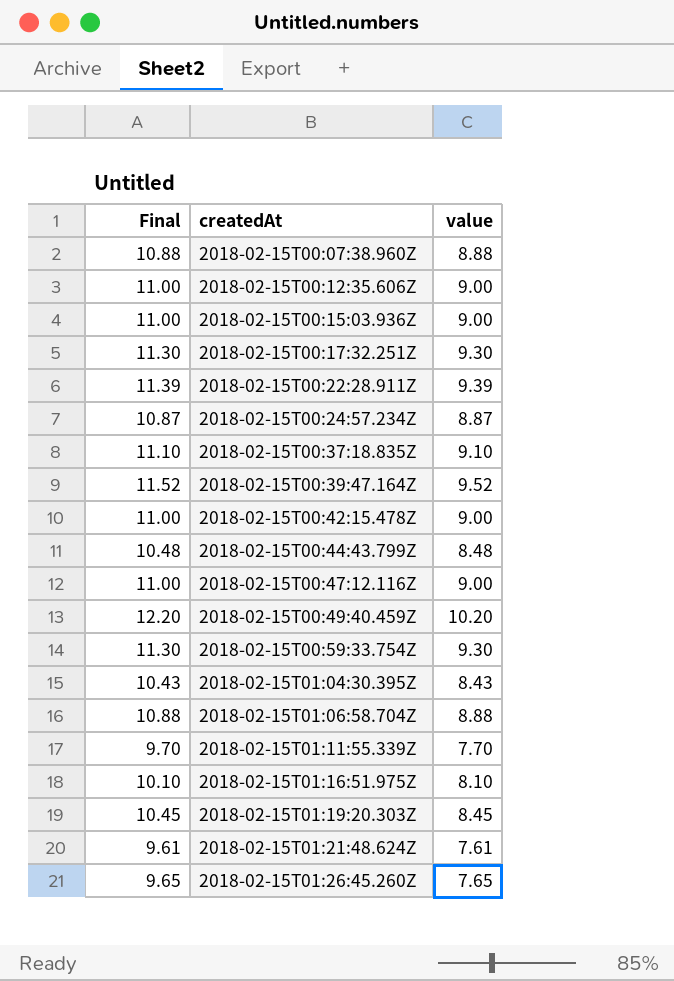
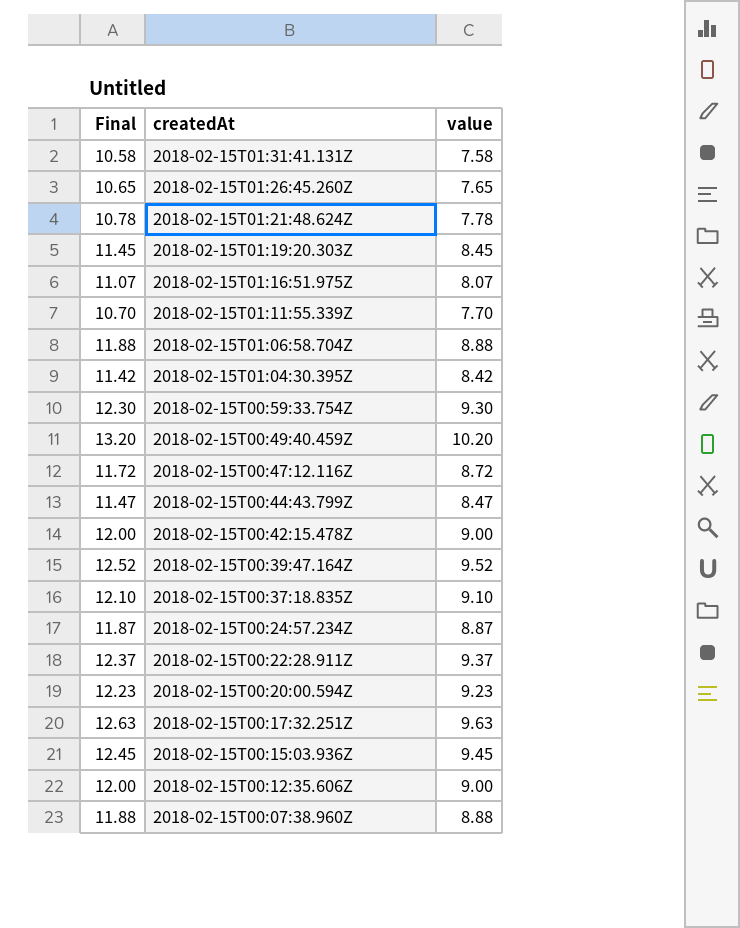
row order: createdAt ascending -> createdAt descending
column Final | formula: [value] + 2 -> [value] + 3
row 2018-02-15T01:31:41.131Z: none -> 10.58 | 7.58
2018-02-15T01:21:48.624Z | value: 7.61 -> 7.78
2018-02-15T01:16:51.975Z | value: 8.10 -> 8.07
2018-02-15T01:04:30.395Z | value: 8.43 -> 8.42
2018-02-15T00:47:12.116Z | value: 9.00 -> 8.72
2018-02-15T00:44:43.799Z | value: 8.48 -> 8.47
2018-02-15T00:22:28.911Z | value: 9.39 -> 9.37
row 2018-02-15T00:20:00.594Z: none -> 12.23 | 9.23
2018-02-15T00:17:32.251Z | value: 9.30 -> 9.63
2018-02-15T00:15:03.936Z | value: 9.00 -> 9.45

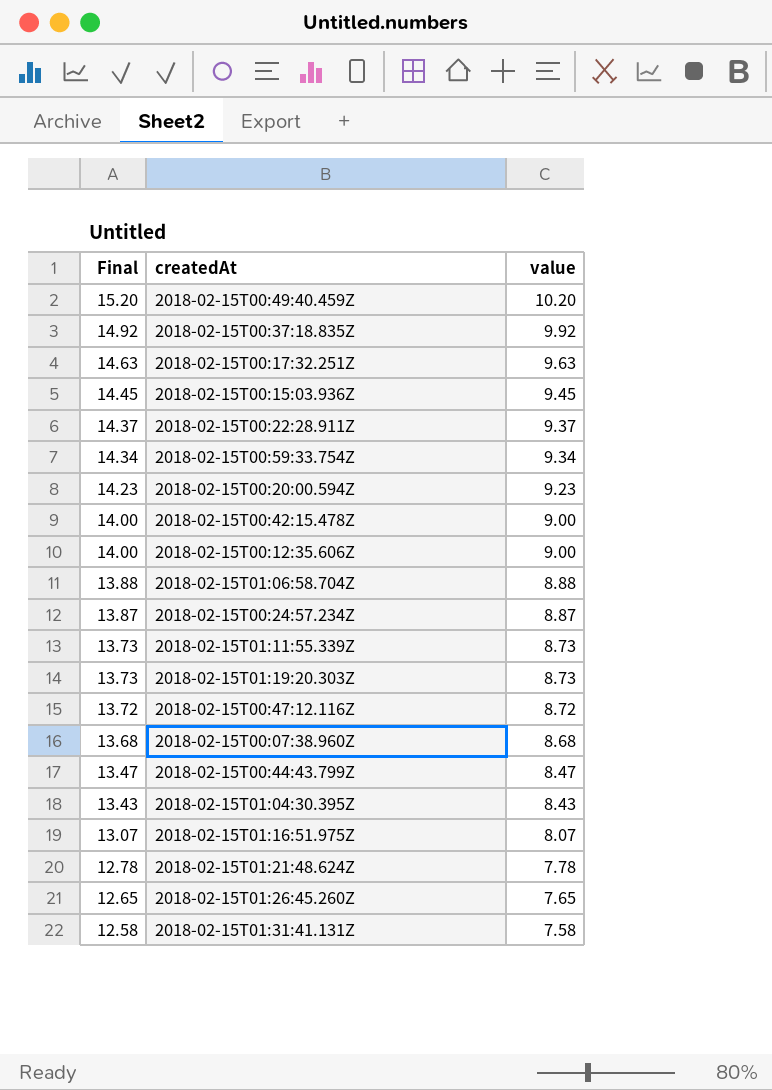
row order: createdAt descending -> Final descending
column Final | formula: [value] + 3 -> [value] + 5
row 2018-02-15T00:39:47.164Z: 12.52 | 9.52 -> none
2018-02-15T00:37:18.835Z | value: 9.10 -> 9.92
2018-02-15T00:59:33.754Z | value: 9.30 -> 9.34
2018-02-15T01:11:55.339Z | value: 7.70 -> 8.73
2018-02-15T01:19:20.303Z | value: 8.45 -> 8.73
2018-02-15T00:07:38.960Z | value: 8.88 -> 8.68
2018-02-15T01:04:30.395Z | value: 8.42 -> 8.43

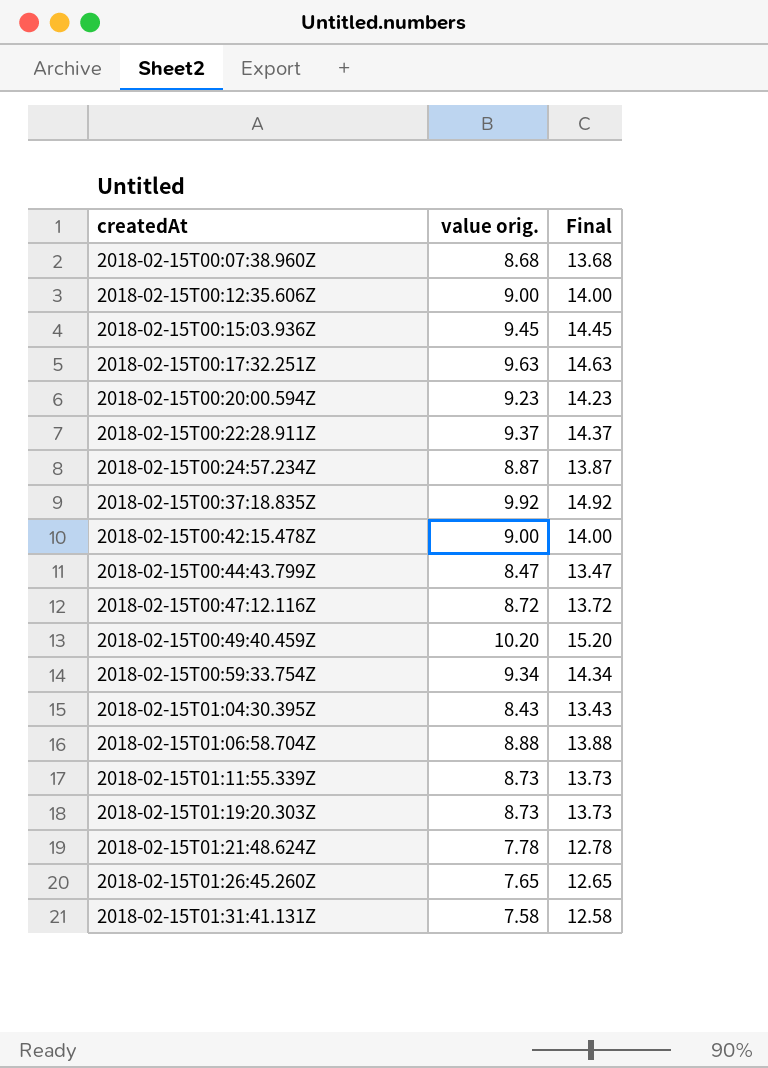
row order: Final descending -> createdAt ascending
column name: value -> value orig.
column Final | position: 1 -> 3
row 2018-02-15T01:16:51.975Z: 13.07 | 8.07 -> none

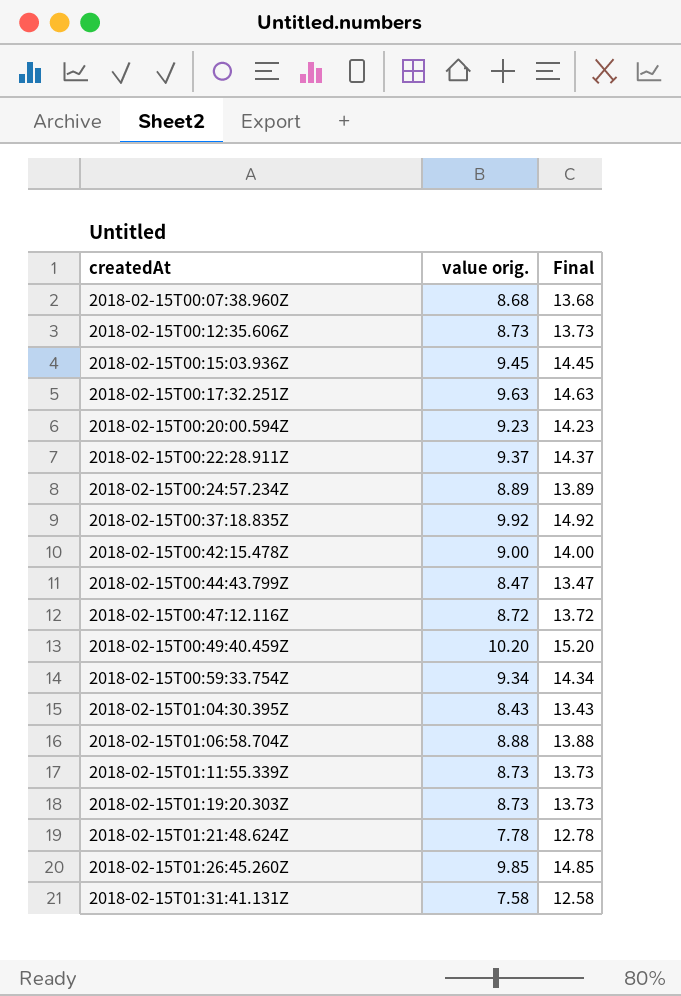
2018-02-15T00:12:35.606Z | value orig.: 9.00 -> 8.73
2018-02-15T00:12:35.606Z | Final: 14.00 -> 13.73
2018-02-15T00:24:57.234Z | value orig.: 8.87 -> 8.89
2018-02-15T00:24:57.234Z | Final: 13.87 -> 13.89
2018-02-15T01:26:45.260Z | value orig.: 7.65 -> 9.85
2018-02-15T01:26:45.260Z | Final: 12.65 -> 14.85

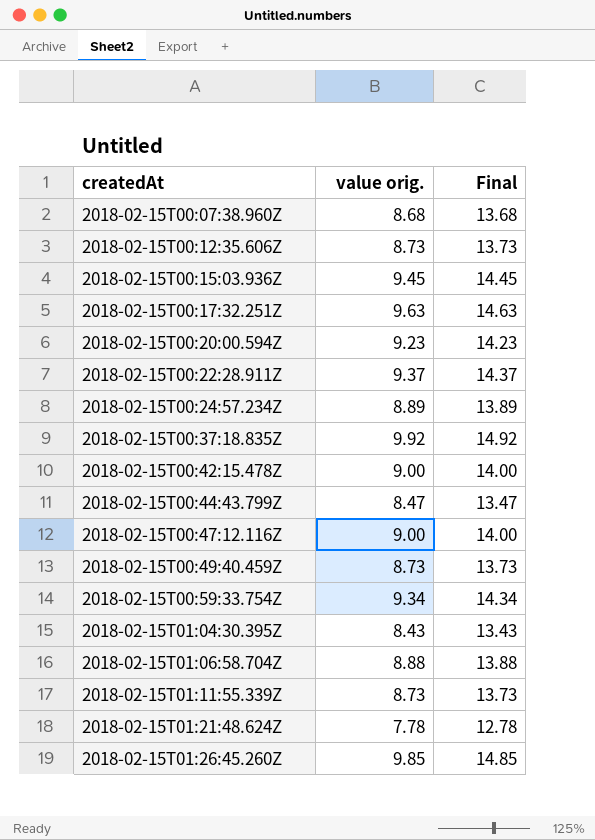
row 2018-02-15T01:19:20.303Z: 8.73 | 13.73 -> none
row 2018-02-15T01:31:41.131Z: 7.58 | 12.58 -> none
2018-02-15T00:47:12.116Z | value orig.: 8.72 -> 9.00
2018-02-15T00:47:12.116Z | Final: 13.72 -> 14.00
2018-02-15T00:49:40.459Z | value orig.: 10.20 -> 8.73
2018-02-15T00:49:40.459Z | Final: 15.20 -> 13.73

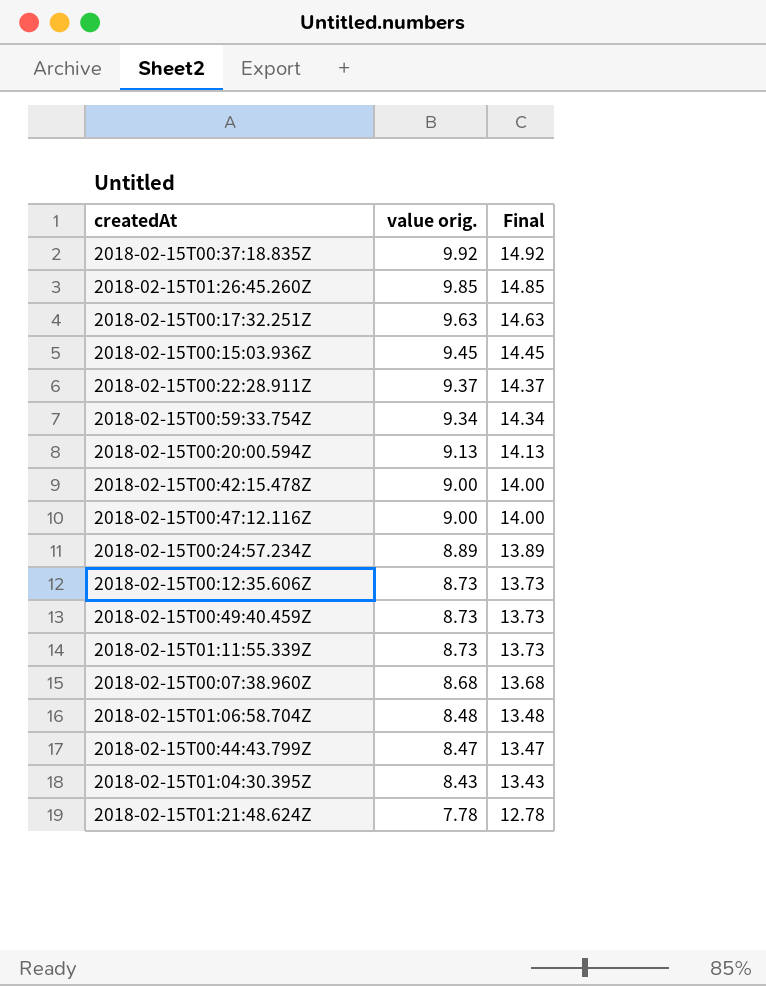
row order: createdAt ascending -> value orig. descending
2018-02-15T00:20:00.594Z | value orig.: 9.23 -> 9.13
2018-02-15T00:20:00.594Z | Final: 14.23 -> 14.13
2018-02-15T01:06:58.704Z | value orig.: 8.88 -> 8.48
2018-02-15T01:06:58.704Z | Final: 13.88 -> 13.48

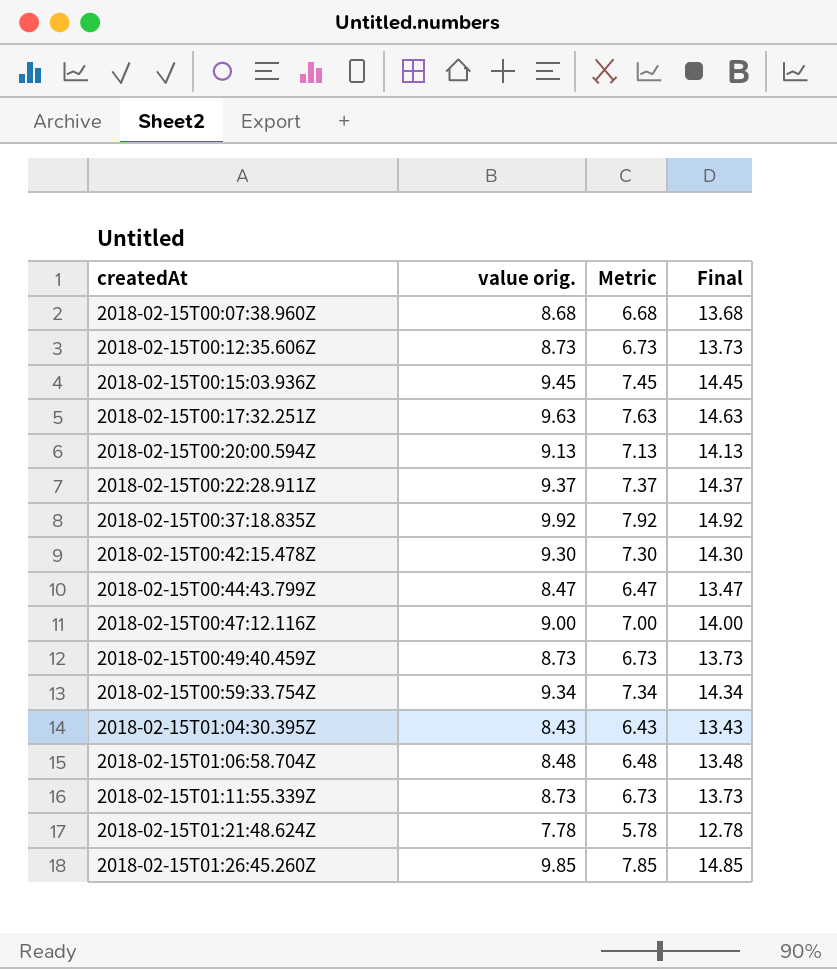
row order: value orig. descending -> createdAt ascending
column Metric | formula: none -> [value orig.] - 2
row 2018-02-15T00:24:57.234Z: 8.89 | 13.89 -> none
2018-02-15T00:42:15.478Z | value orig.: 9.00 -> 9.30
2018-02-15T00:42:15.478Z | Final: 14.00 -> 14.30

